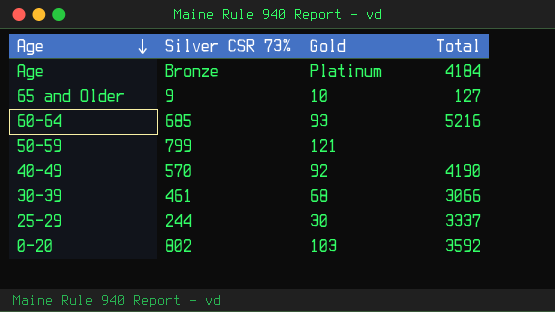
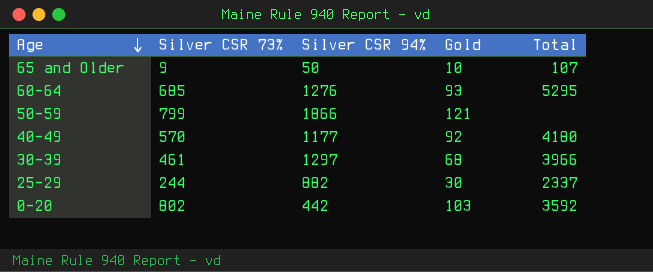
column Silver CSR 94% | position: none -> 3
row Age: Bronze | Platinum | 4184 -> none
65 and Older | Total: 127 -> 107
60-64 | Total: 5216 -> 5295
40-49 | Total: 4190 -> 4180
30-39 | Total: 3066 -> 3966
25-29 | Total: 3337 -> 2337

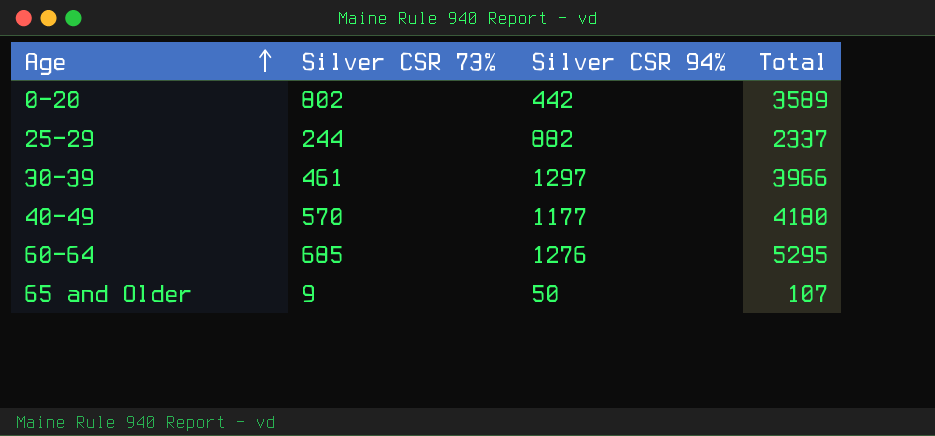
row order: Age descending -> Age ascending
column Gold | position: 4 -> none
row 50-59: 799 | 1866 | 121 | none -> none
0-20 | Total: 3592 -> 3589

